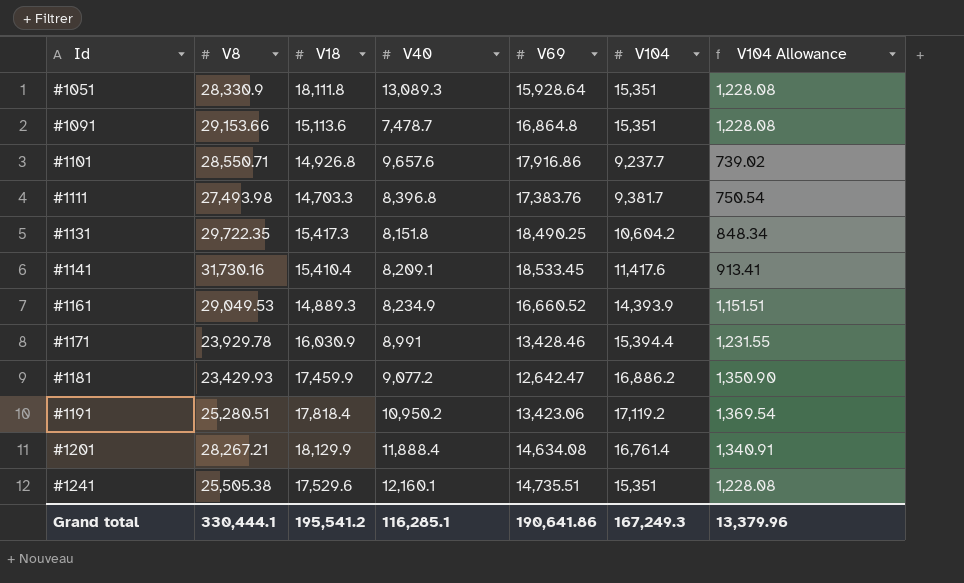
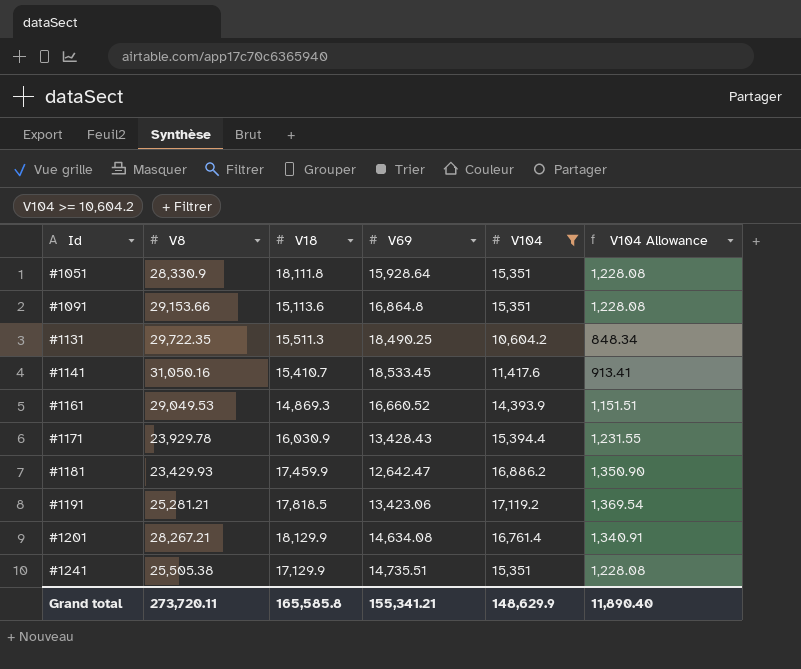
filter: none -> V104 >= 10,604.2
column V40 | position: 4 -> none
#1131 | V18: 15,417.3 -> 15,511.3
#1141 | V8: 31,730.16 -> 31,050.16
#1141 | V18: 15,410.4 -> 15,410.7
#1161 | V18: 14,889.3 -> 14,869.3
#1171 | V69: 13,428.46 -> 13,428.43
#1191 | V8: 25,280.51 -> 25,281.21
#1191 | V18: 17,818.4 -> 17,818.5
#1241 | V18: 17,529.6 -> 17,129.9
Grand total | V8: 330,444.1 -> 273,720.11
Grand total | V18: 195,541.2 -> 165,585.8
Grand total | V69: 190,641.86 -> 155,341.21
Grand total | V104: 167,249.3 -> 148,629.9
Grand total | V104 Allowance: 13,379.96 -> 11,890.40

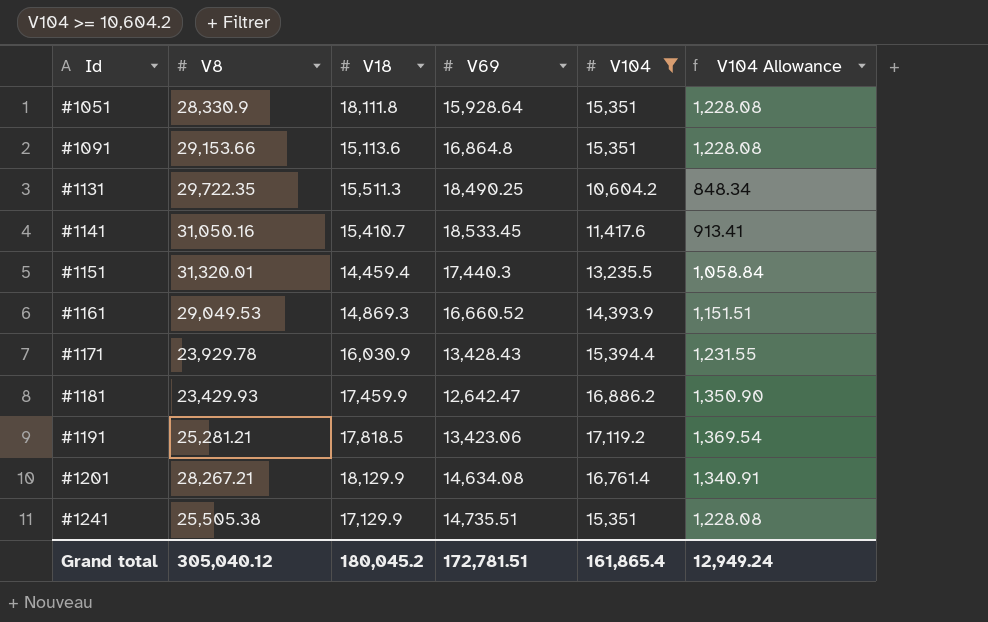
row #1151: none -> 31,320.01 | 14,459.4 | 17,440.3 | 13,235.5 | 1,058.84
Grand total | V8: 273,720.11 -> 305,040.12
Grand total | V18: 165,585.8 -> 180,045.2
Grand total | V69: 155,341.21 -> 172,781.51
Grand total | V104: 148,629.9 -> 161,865.4
Grand total | V104 Allowance: 11,890.40 -> 12,949.24

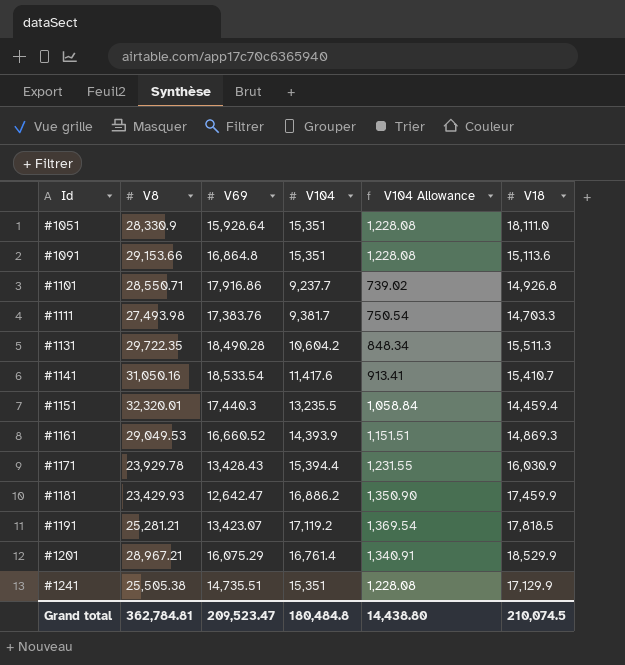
filter: V104 >= 10,604.2 -> none
column V18 | position: 3 -> 6
#1051 | V18: 18,111.8 -> 18,111.0
#1131 | V69: 18,490.25 -> 18,490.28
#1141 | V69: 18,533.45 -> 18,533.54
#1151 | V8: 31,320.01 -> 32,320.01
#1191 | V69: 13,423.06 -> 13,423.07
#1201 | V8: 28,267.21 -> 28,967.21
#1201 | V69: 14,634.08 -> 16,075.29
#1201 | V18: 18,129.9 -> 18,529.9
Grand total | V8: 305,040.12 -> 362,784.81
Grand total | V69: 172,781.51 -> 209,523.47
Grand total | V104: 161,865.4 -> 180,484.8
Grand total | V104 Allowance: 12,949.24 -> 14,438.80
Grand total | V18: 180,045.2 -> 210,074.5

